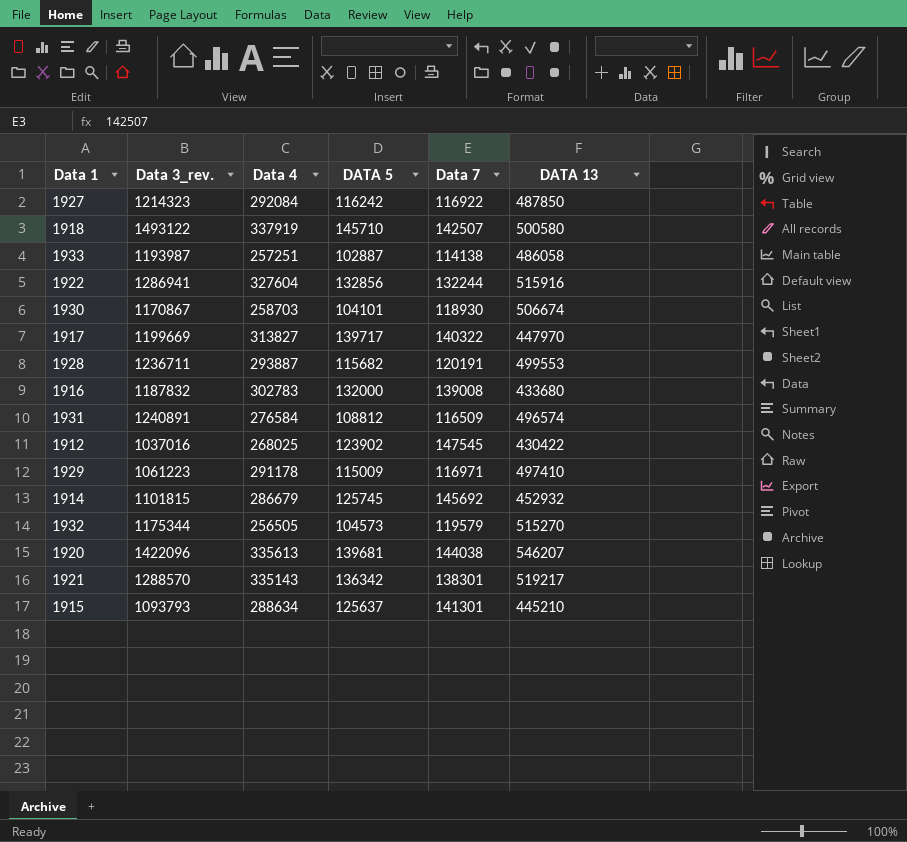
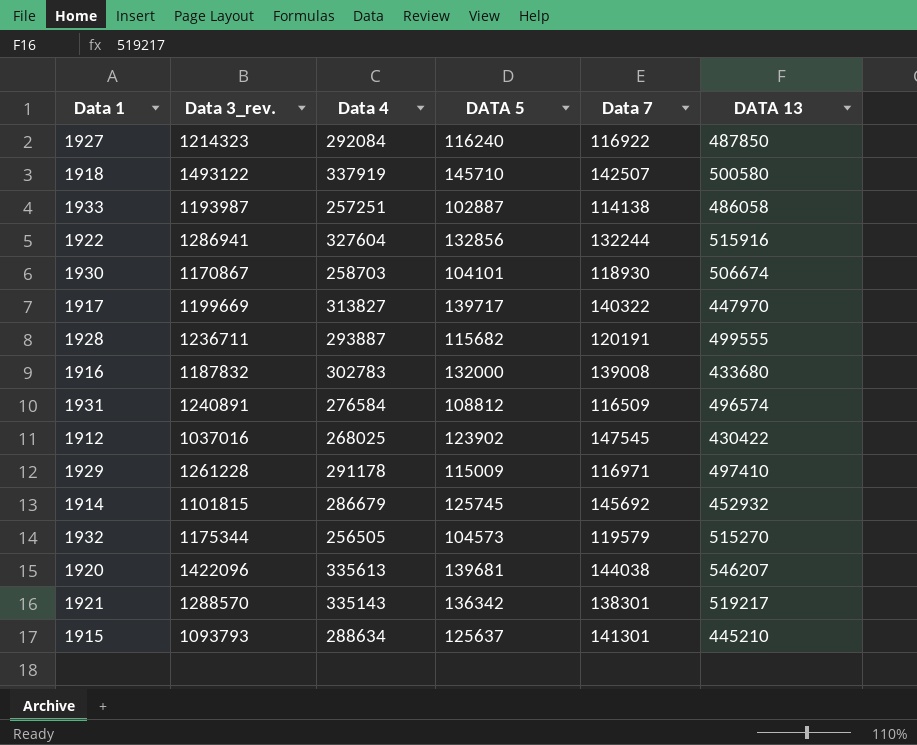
1927 | DATA 5: 116242 -> 116240
1928 | DATA 13: 499553 -> 499555
1929 | Data 3_rev.: 1061223 -> 1261228

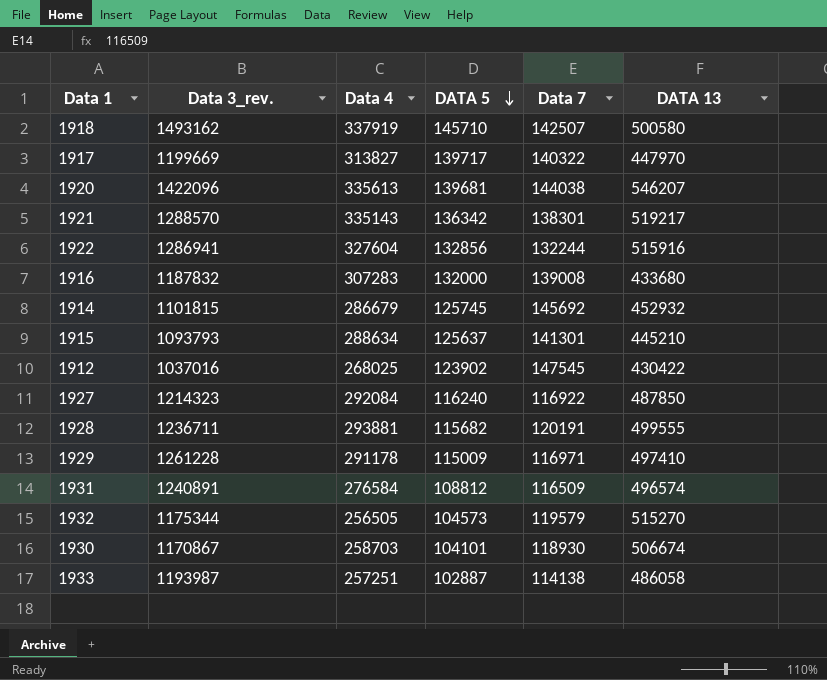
row order: none -> DATA 5 descending
1918 | Data 3_rev.: 1493122 -> 1493162
1916 | Data 4: 302783 -> 307283
1928 | Data 4: 293887 -> 293881

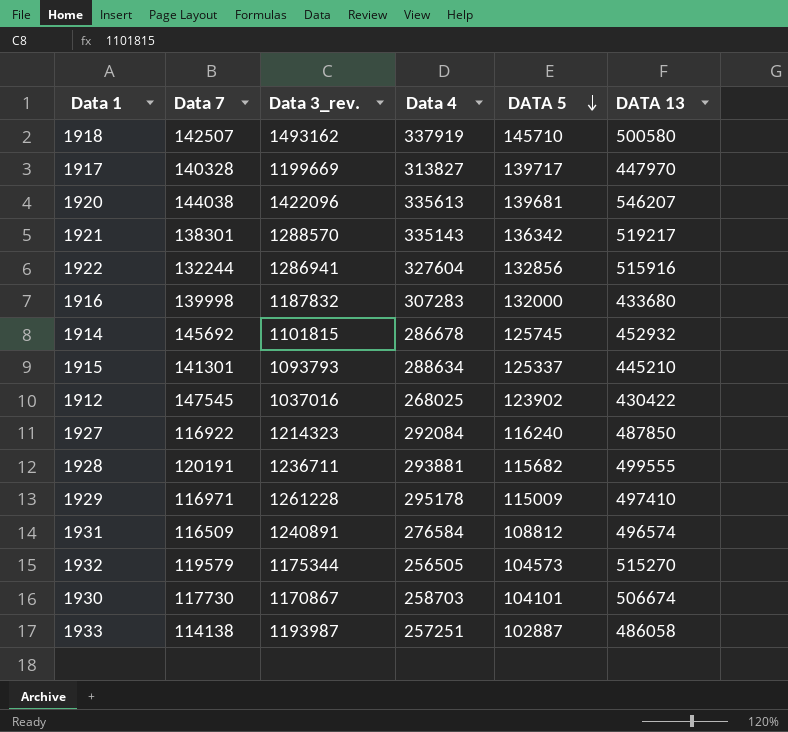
column Data 7 | position: 5 -> 2
1917 | Data 7: 140322 -> 140328
1916 | Data 7: 139008 -> 139998
1914 | Data 4: 286679 -> 286678
1915 | DATA 5: 125637 -> 125337
1929 | Data 4: 291178 -> 295178
1930 | Data 7: 118930 -> 117730

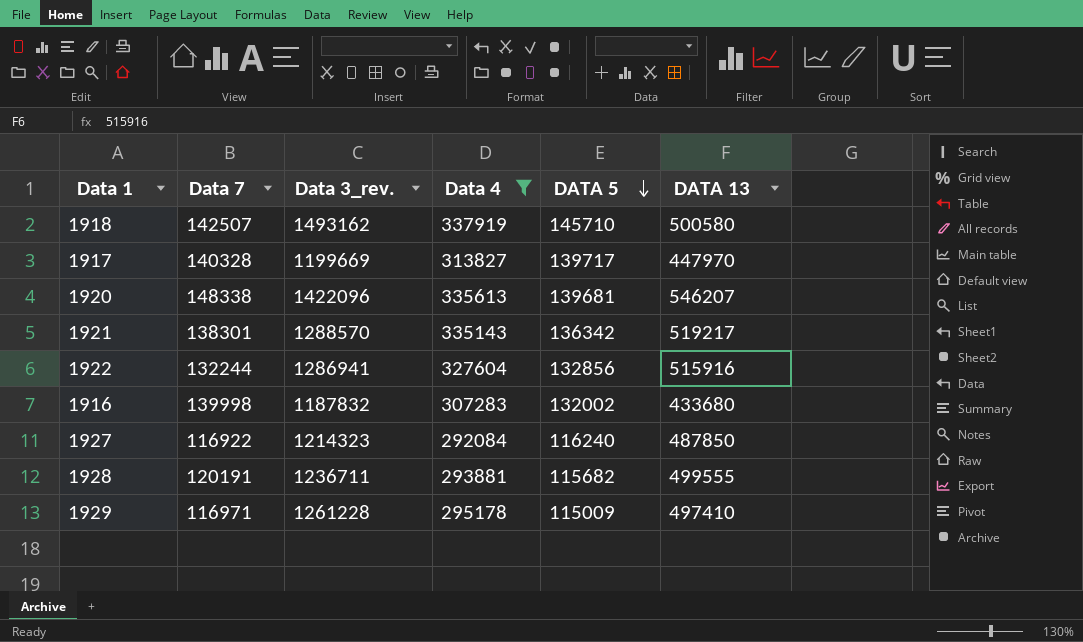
filter: none -> Data 4 >= 292084
1920 | Data 7: 144038 -> 148338
1916 | DATA 5: 132000 -> 132002

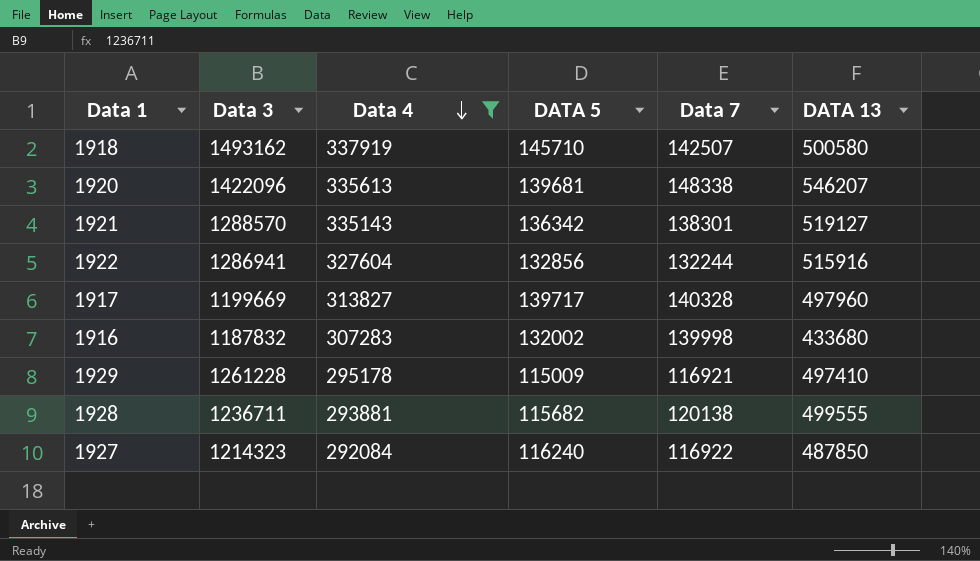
row order: DATA 5 descending -> Data 4 descending
column name: Data 3_rev. -> Data 3
column Data 7 | position: 2 -> 5
1921 | DATA 13: 519217 -> 519127
1917 | DATA 13: 447970 -> 497960
1929 | Data 7: 116971 -> 116921
1928 | Data 7: 120191 -> 120138

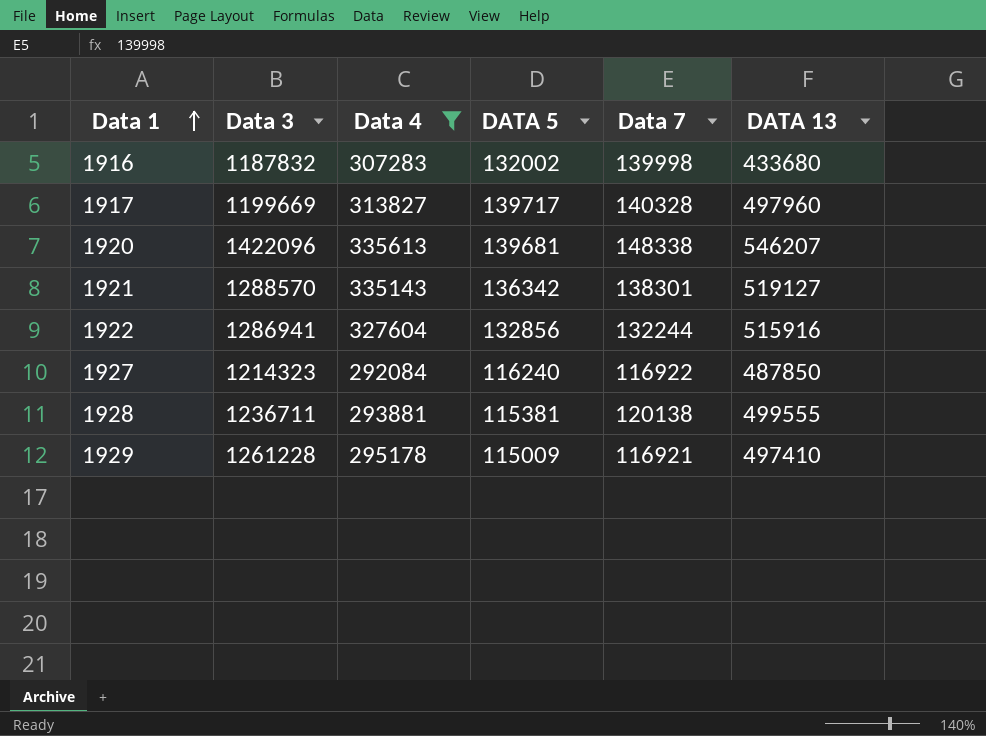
row order: Data 4 descending -> Data 1 ascending
row 1918: 1493162 | 337919 | 145710 | 142507 | 500580 -> none
1928 | DATA 5: 115682 -> 115381

